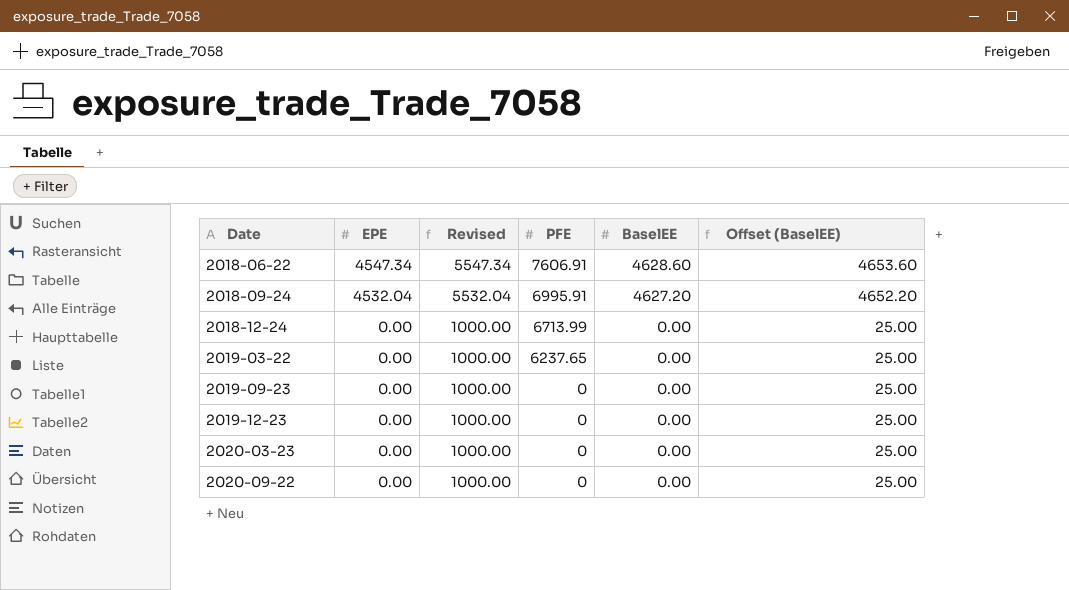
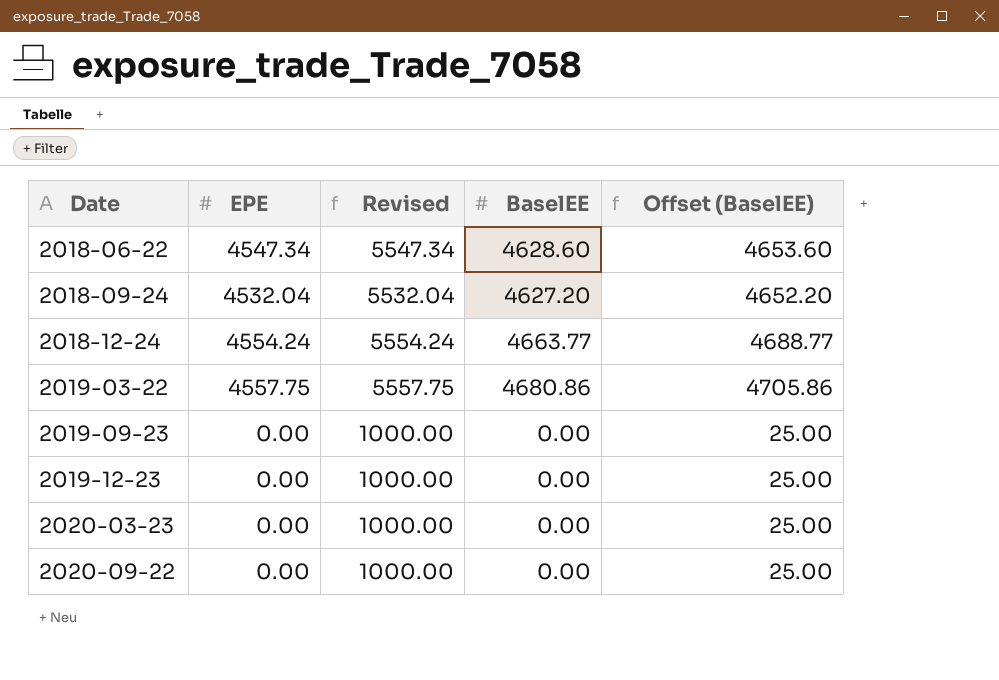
column PFE | position: 4 -> none
2018-12-24 | EPE: 0.00 -> 4554.24
2018-12-24 | Revised: 1000.00 -> 5554.24
2018-12-24 | BaselEE: 0.00 -> 4663.77
2018-12-24 | Offset (BaselEE): 25.00 -> 4688.77
2019-03-22 | EPE: 0.00 -> 4557.75
2019-03-22 | Revised: 1000.00 -> 5557.75
2019-03-22 | BaselEE: 0.00 -> 4680.86
2019-03-22 | Offset (BaselEE): 25.00 -> 4705.86

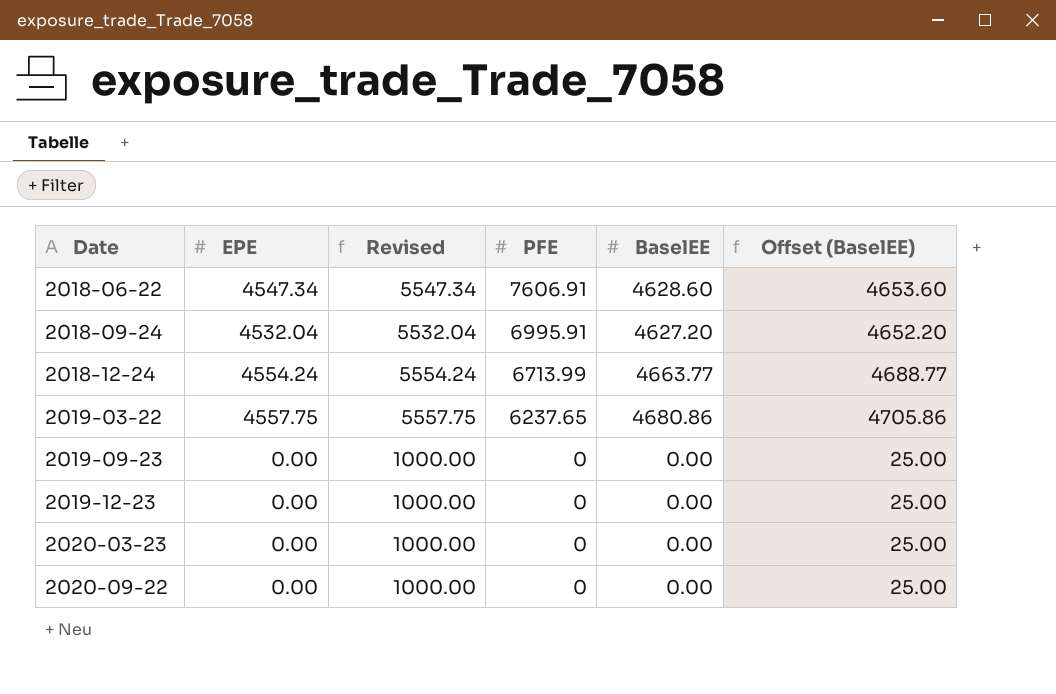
column PFE | position: none -> 4

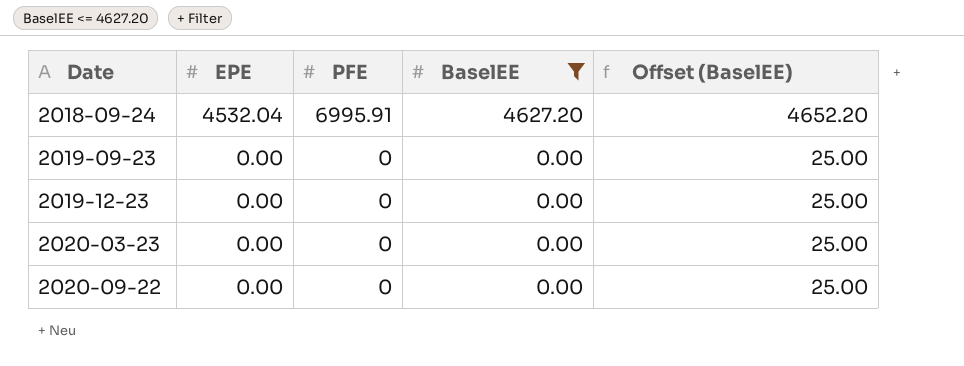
filter: none -> BaselEE <= 4627.20
column Revised | formula: [EPE] + 1000 -> none

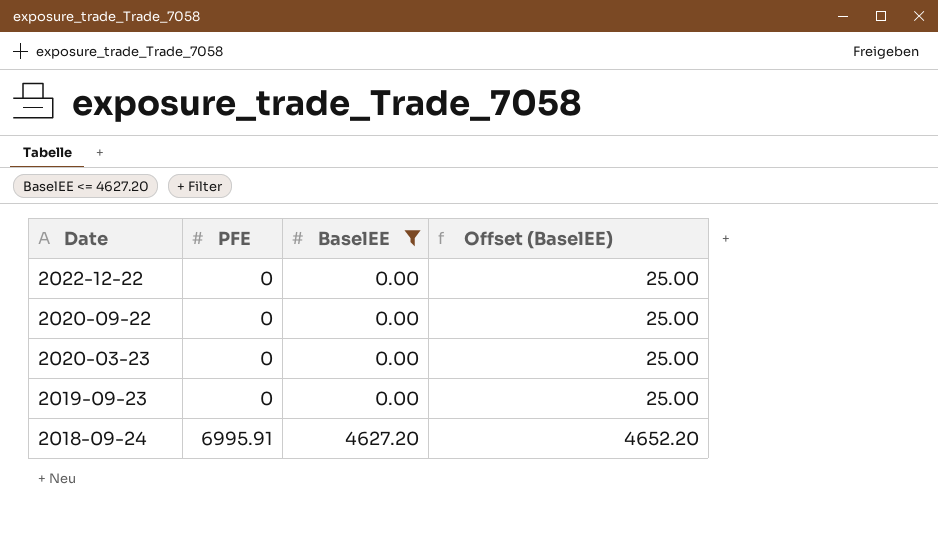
row order: Date ascending -> Date descending
column EPE | position: 2 -> none
row 2019-12-23: 0.00 | 0 | 0.00 | 25.00 -> none
row 2022-12-22: none -> 0 | 0.00 | 25.00

